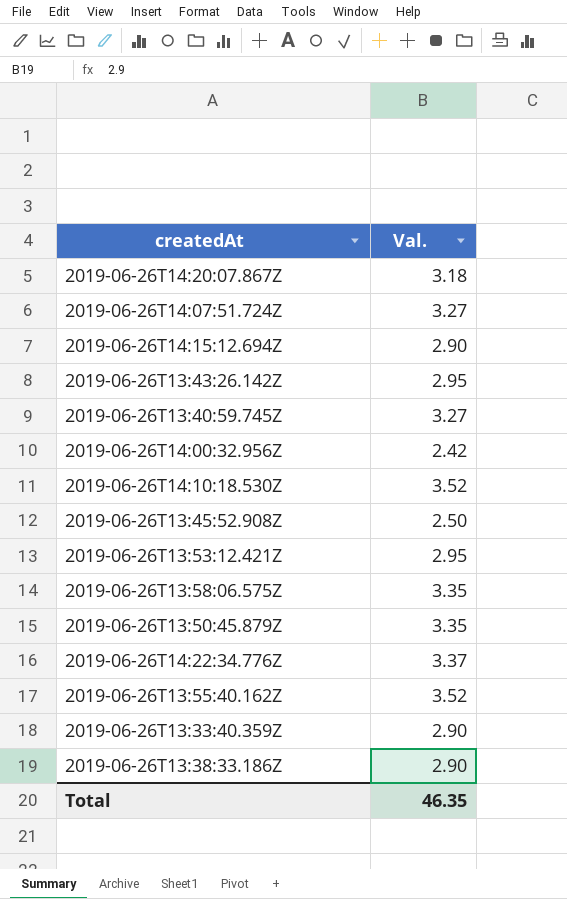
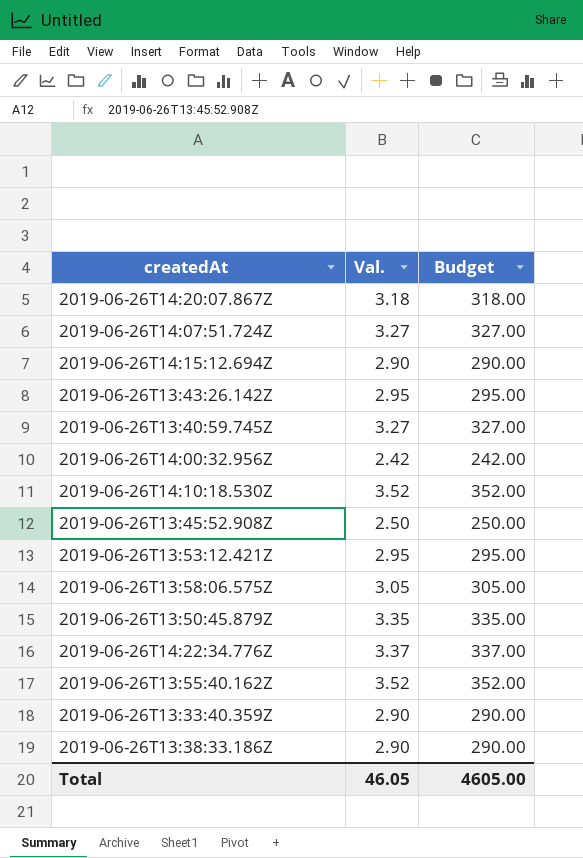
column Budget | formula: none -> [Val.] * 100
2019-06-26T13:58:06.575Z | Val.: 3.35 -> 3.05
Total | Val.: 46.35 -> 46.05

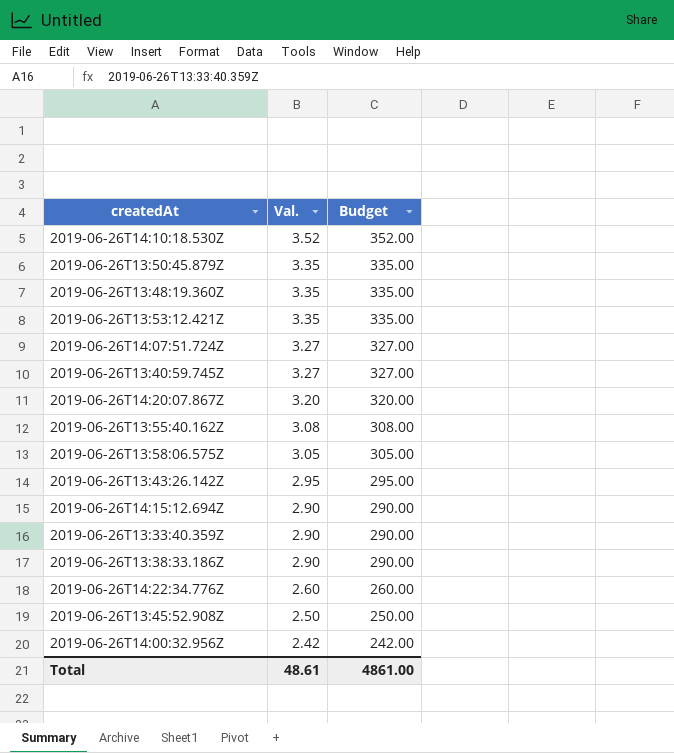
row order: none -> Val. descending
row 2019-06-26T13:48:19.360Z: none -> 3.35 | 335.00
2019-06-26T13:53:12.421Z | Val.: 2.95 -> 3.35
2019-06-26T13:53:12.421Z | Budget: 295.00 -> 335.00
2019-06-26T14:20:07.867Z | Val.: 3.18 -> 3.20
2019-06-26T14:20:07.867Z | Budget: 318.00 -> 320.00
2019-06-26T13:55:40.162Z | Val.: 3.52 -> 3.08
2019-06-26T13:55:40.162Z | Budget: 352.00 -> 308.00
2019-06-26T14:22:34.776Z | Val.: 3.37 -> 2.60
2019-06-26T14:22:34.776Z | Budget: 337.00 -> 260.00
Total | Val.: 46.05 -> 48.61
Total | Budget: 4605.00 -> 4861.00

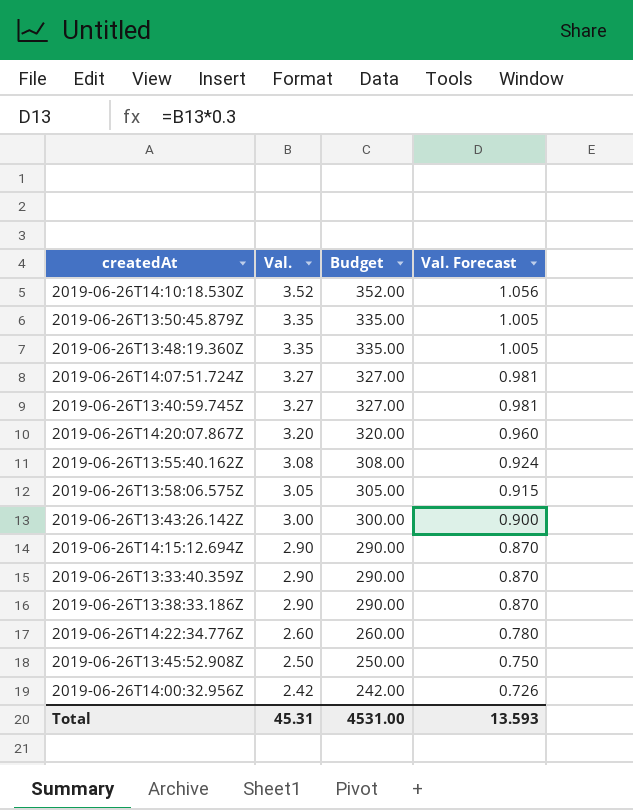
column Val. Forecast | formula: none -> [Val.] * 0.3
row 2019-06-26T13:53:12.421Z: 3.35 | 335.00 -> none
2019-06-26T13:43:26.142Z | Val.: 2.95 -> 3.00
2019-06-26T13:43:26.142Z | Budget: 295.00 -> 300.00
Total | Val.: 48.61 -> 45.31
Total | Budget: 4861.00 -> 4531.00

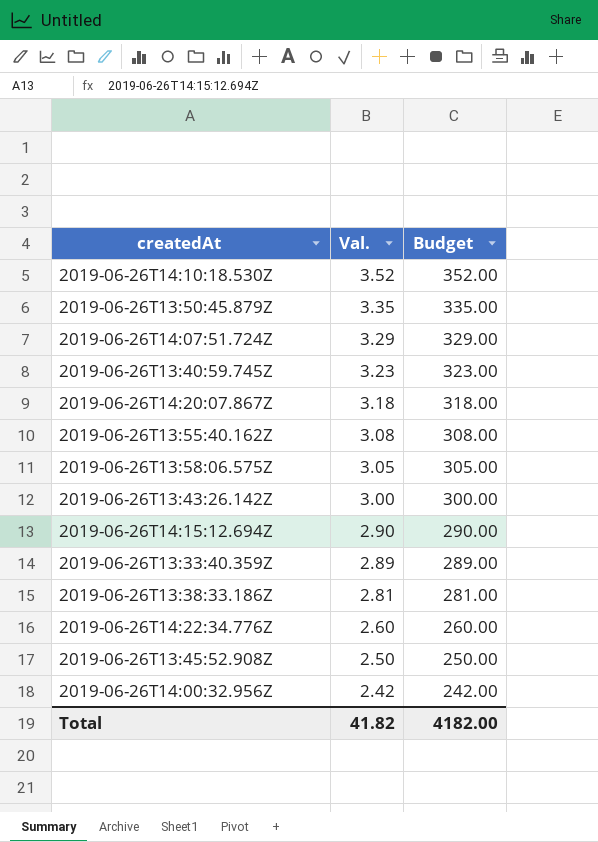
column Val. Forecast | formula: [Val.] * 0.3 -> none
row 2019-06-26T13:48:19.360Z: 3.35 | 335.00 | 1.005 -> none
2019-06-26T14:07:51.724Z | Val.: 3.27 -> 3.29
2019-06-26T14:07:51.724Z | Budget: 327.00 -> 329.00
2019-06-26T13:40:59.745Z | Val.: 3.27 -> 3.23
2019-06-26T13:40:59.745Z | Budget: 327.00 -> 323.00
2019-06-26T14:20:07.867Z | Val.: 3.20 -> 3.18
2019-06-26T14:20:07.867Z | Budget: 320.00 -> 318.00
2019-06-26T13:33:40.359Z | Val.: 2.90 -> 2.89
2019-06-26T13:33:40.359Z | Budget: 290.00 -> 289.00
2019-06-26T13:38:33.186Z | Val.: 2.90 -> 2.81
2019-06-26T13:38:33.186Z | Budget: 290.00 -> 281.00
Total | Val.: 45.31 -> 41.82
Total | Budget: 4531.00 -> 4182.00

